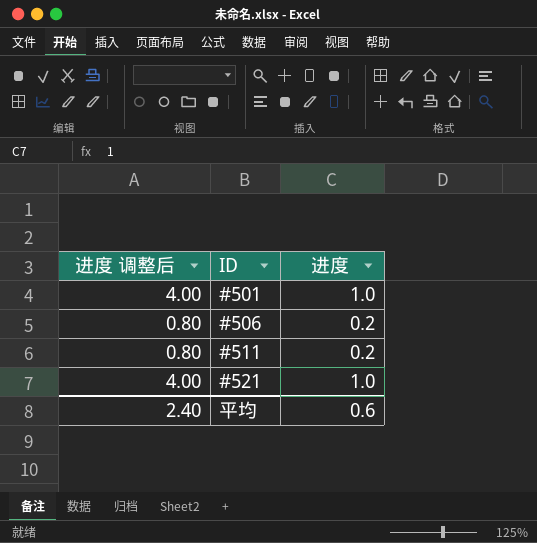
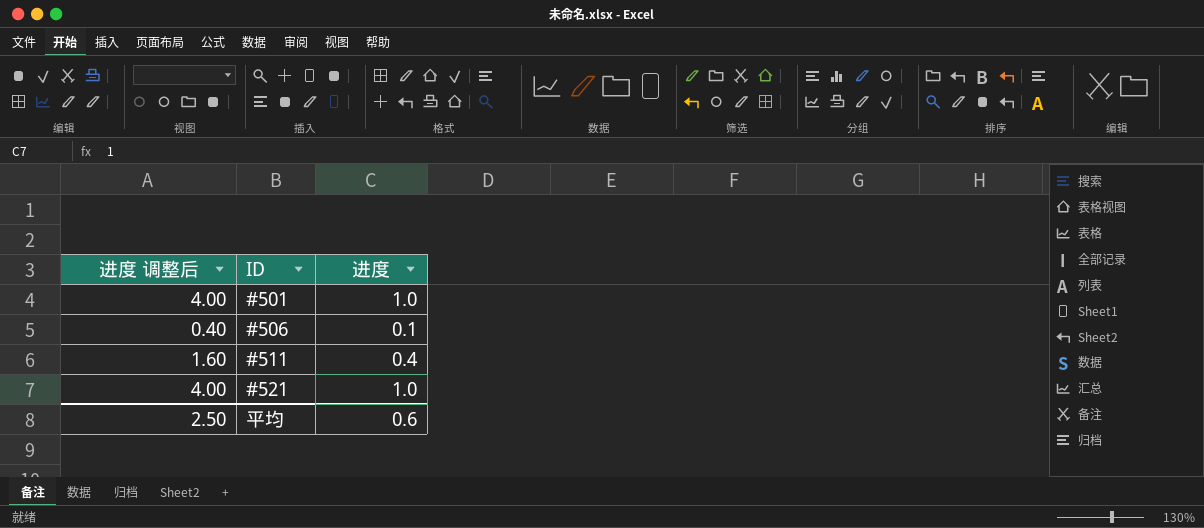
#506 | 进度 调整后: 0.80 -> 0.40
#506 | 进度: 0.2 -> 0.1
#511 | 进度 调整后: 0.80 -> 1.60
#511 | 进度: 0.2 -> 0.4
平均 | 进度 调整后: 2.40 -> 2.50

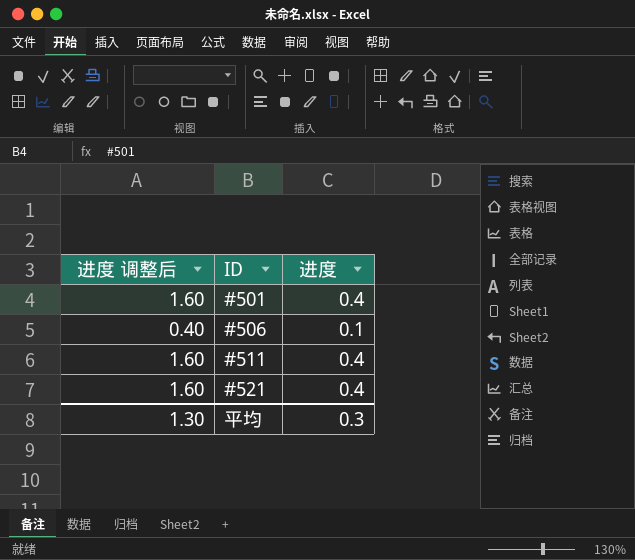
#501 | 进度 调整后: 4.00 -> 1.60
#501 | 进度: 1.0 -> 0.4
#521 | 进度 调整后: 4.00 -> 1.60
#521 | 进度: 1.0 -> 0.4
平均 | 进度 调整后: 2.50 -> 1.30
平均 | 进度: 0.6 -> 0.3

